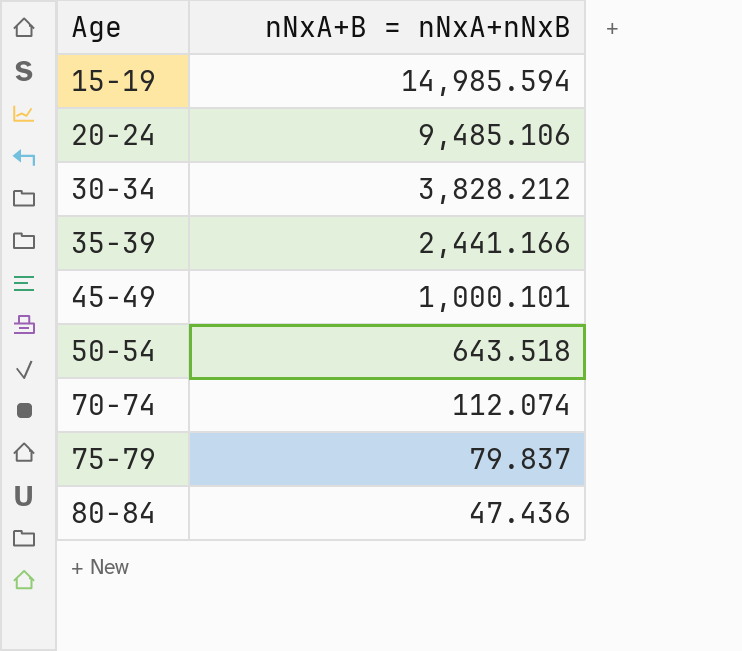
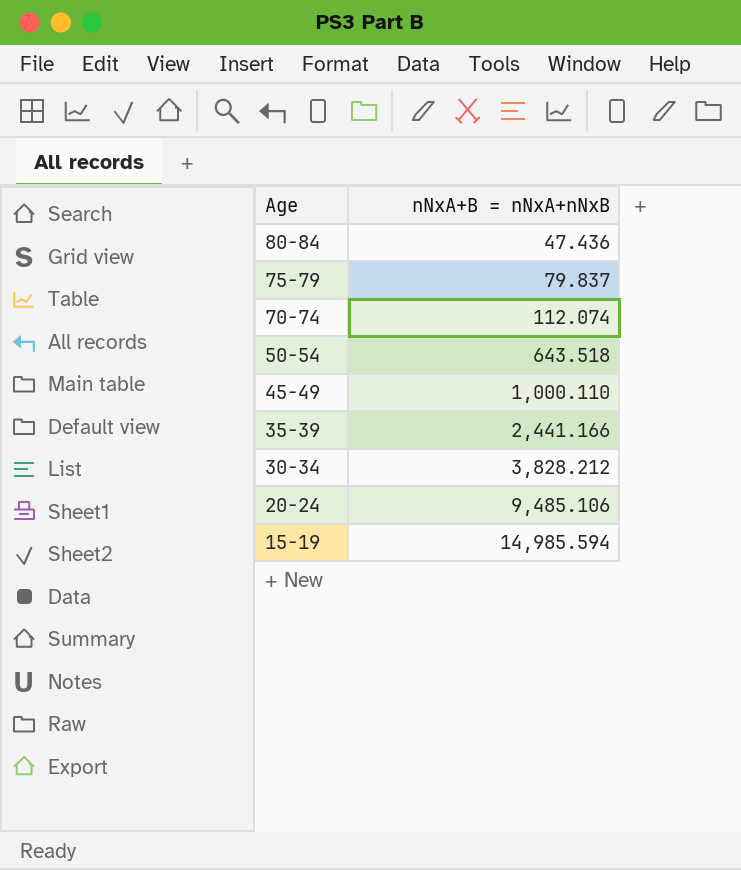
row order: Age ascending -> Age descending
45-49 | nNxA+B = nNxA+nNxB: 1,000.101 -> 1,000.110

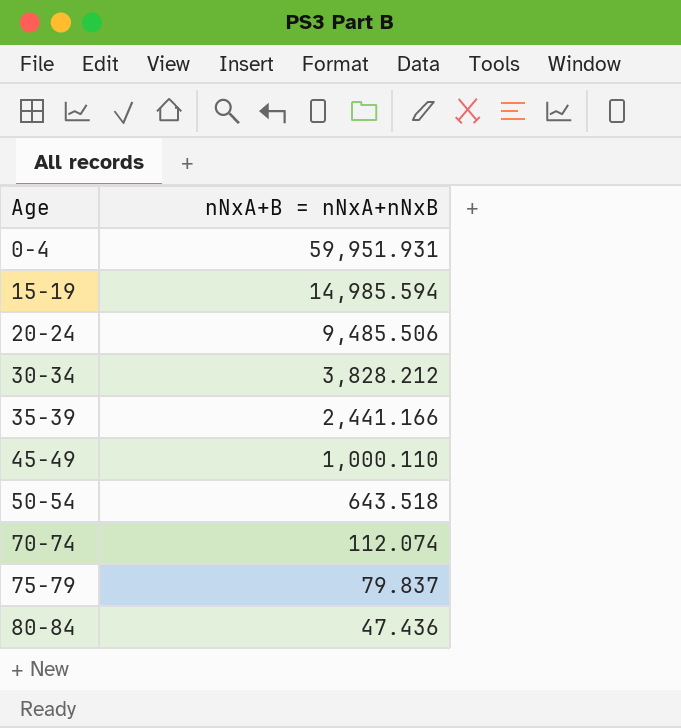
row order: Age descending -> Age ascending
row 0-4: none -> 59,951.931
20-24 | nNxA+B = nNxA+nNxB: 9,485.106 -> 9,485.506

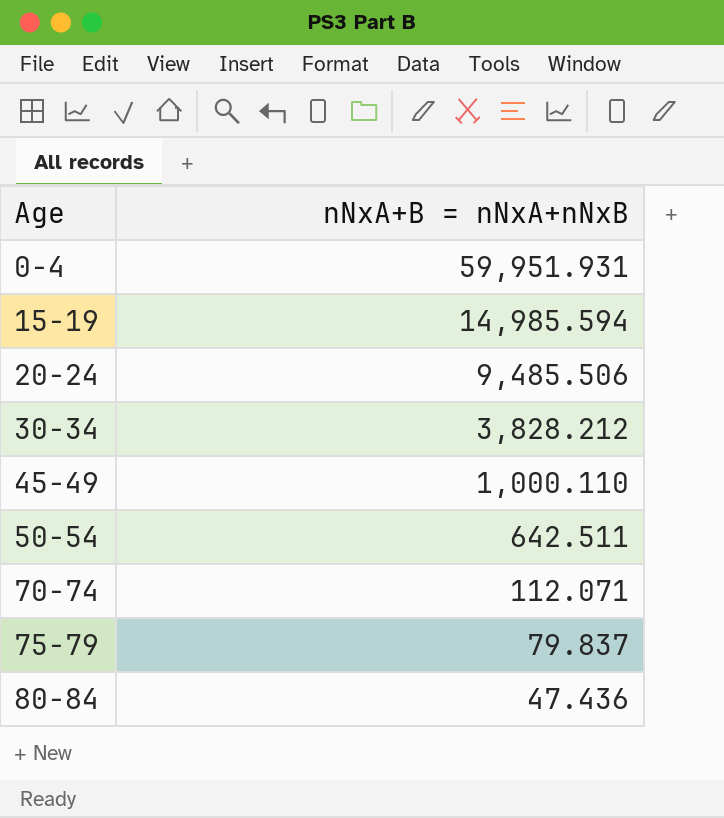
row 35-39: 2,441.166 -> none
50-54 | nNxA+B = nNxA+nNxB: 643.518 -> 642.511
70-74 | nNxA+B = nNxA+nNxB: 112.074 -> 112.071

